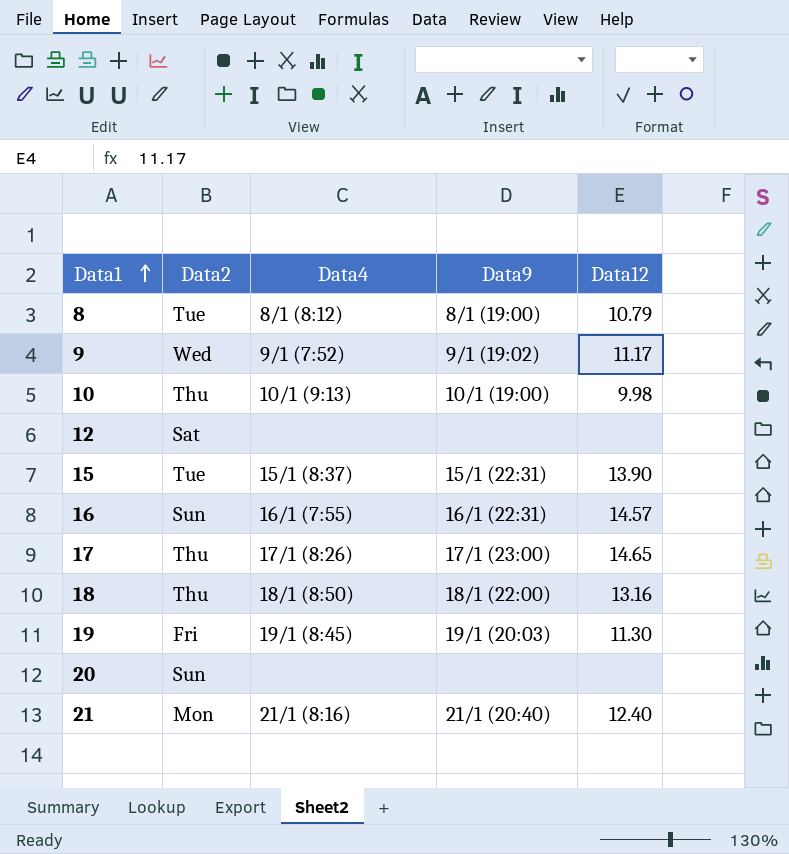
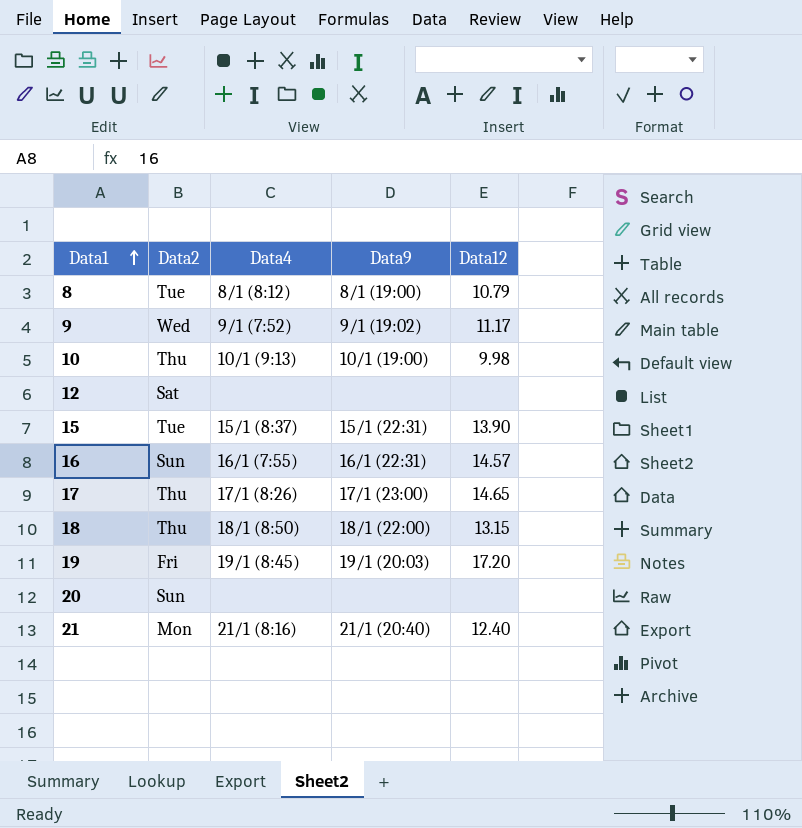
18 | Data12: 13.16 -> 13.15
19 | Data12: 11.30 -> 17.20

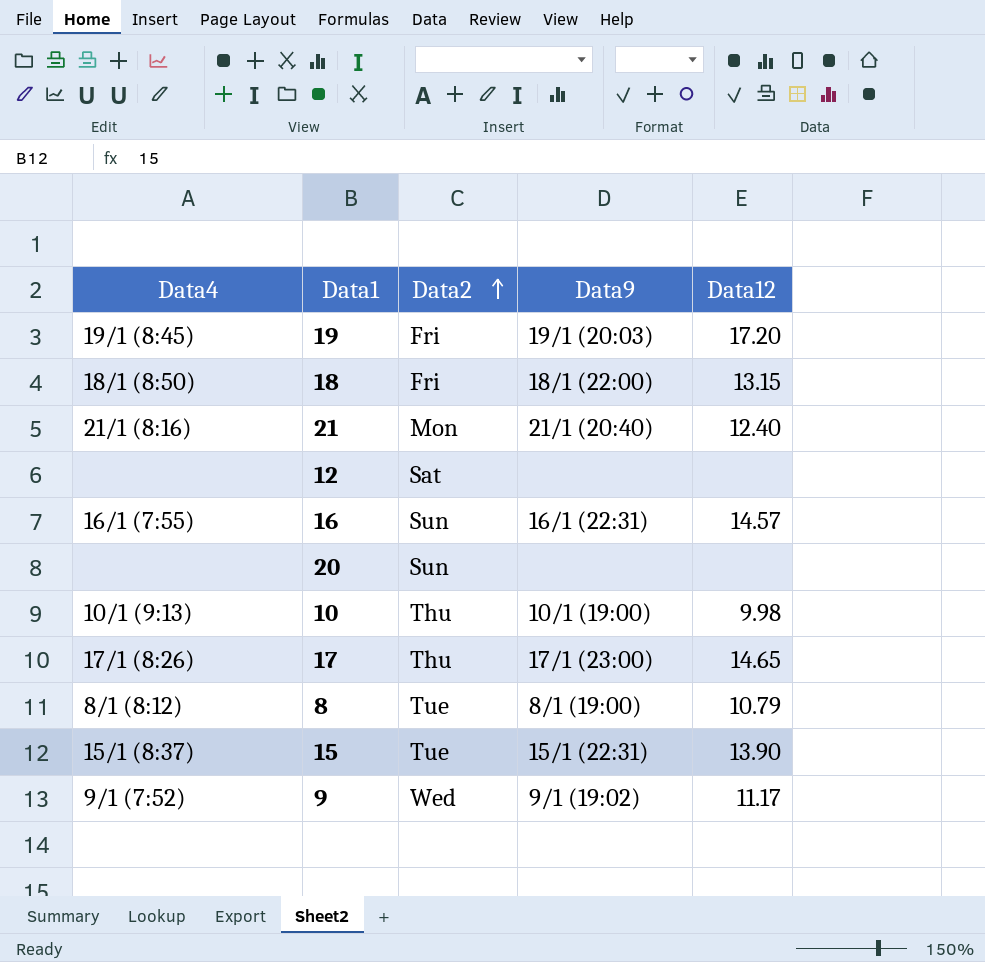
row order: Data1 ascending -> Data2 ascending
column Data4 | position: 3 -> 1
18 | Data2: Thu -> Fri

